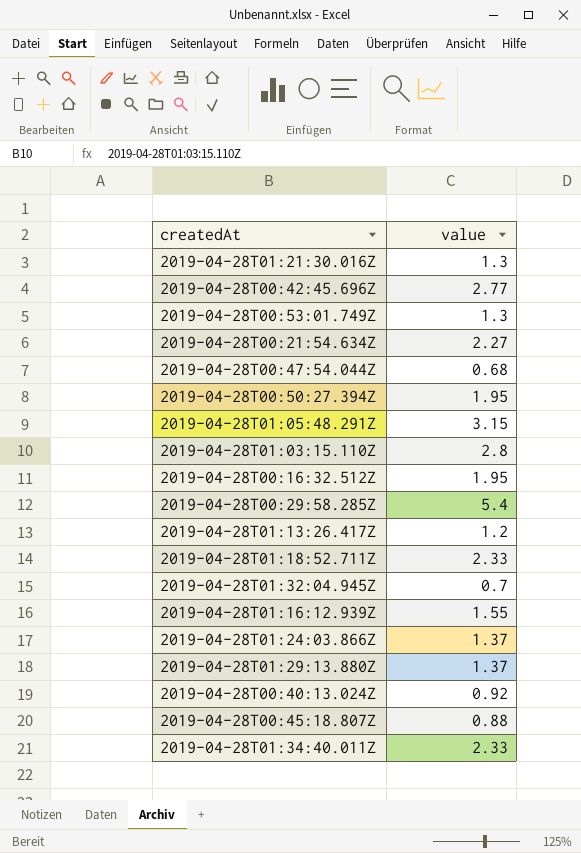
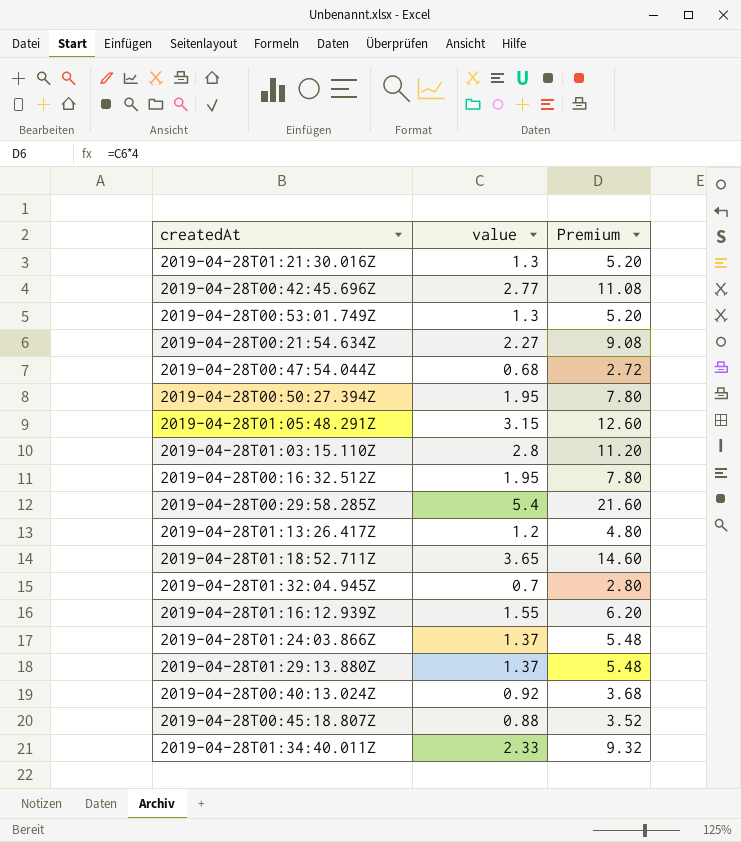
column Premium | formula: none -> [value] * 4
2019-04-28T01:18:52.711Z | value: 2.33 -> 3.65

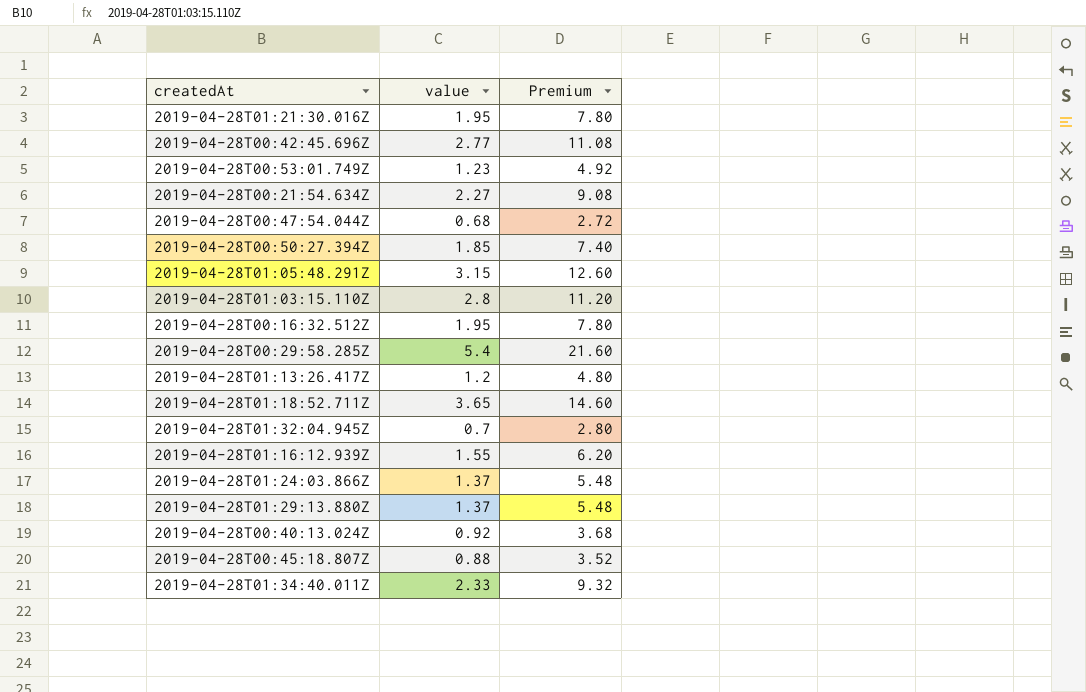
2019-04-28T01:21:30.016Z | value: 1.3 -> 1.95
2019-04-28T01:21:30.016Z | Premium: 5.20 -> 7.80
2019-04-28T00:53:01.749Z | value: 1.3 -> 1.23
2019-04-28T00:53:01.749Z | Premium: 5.20 -> 4.92
2019-04-28T00:50:27.394Z | value: 1.95 -> 1.85
2019-04-28T00:50:27.394Z | Premium: 7.80 -> 7.40

